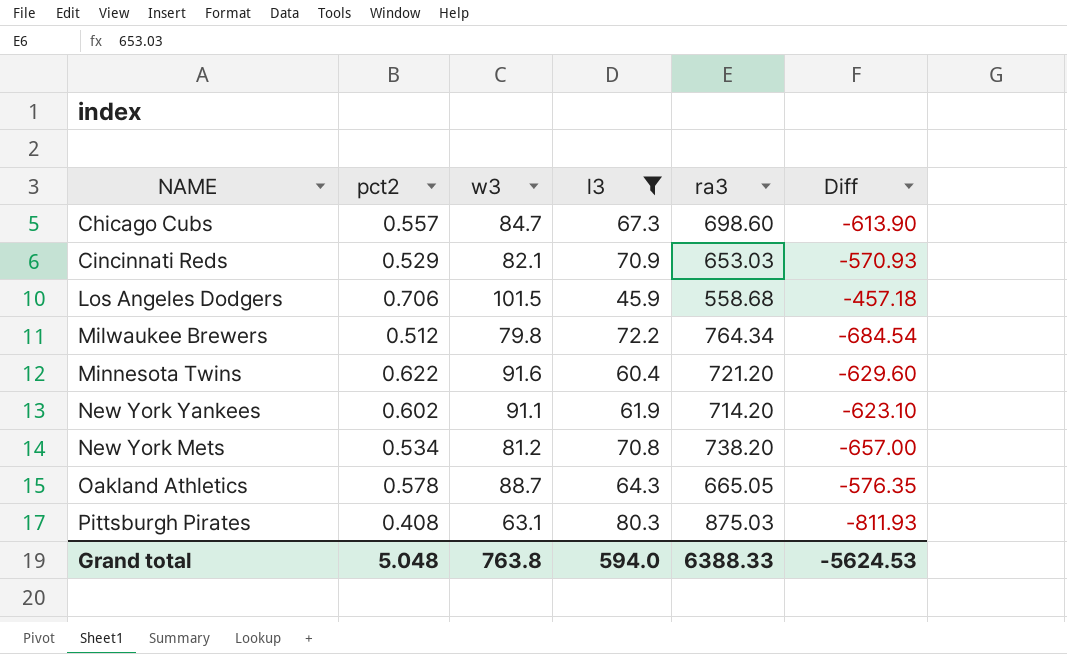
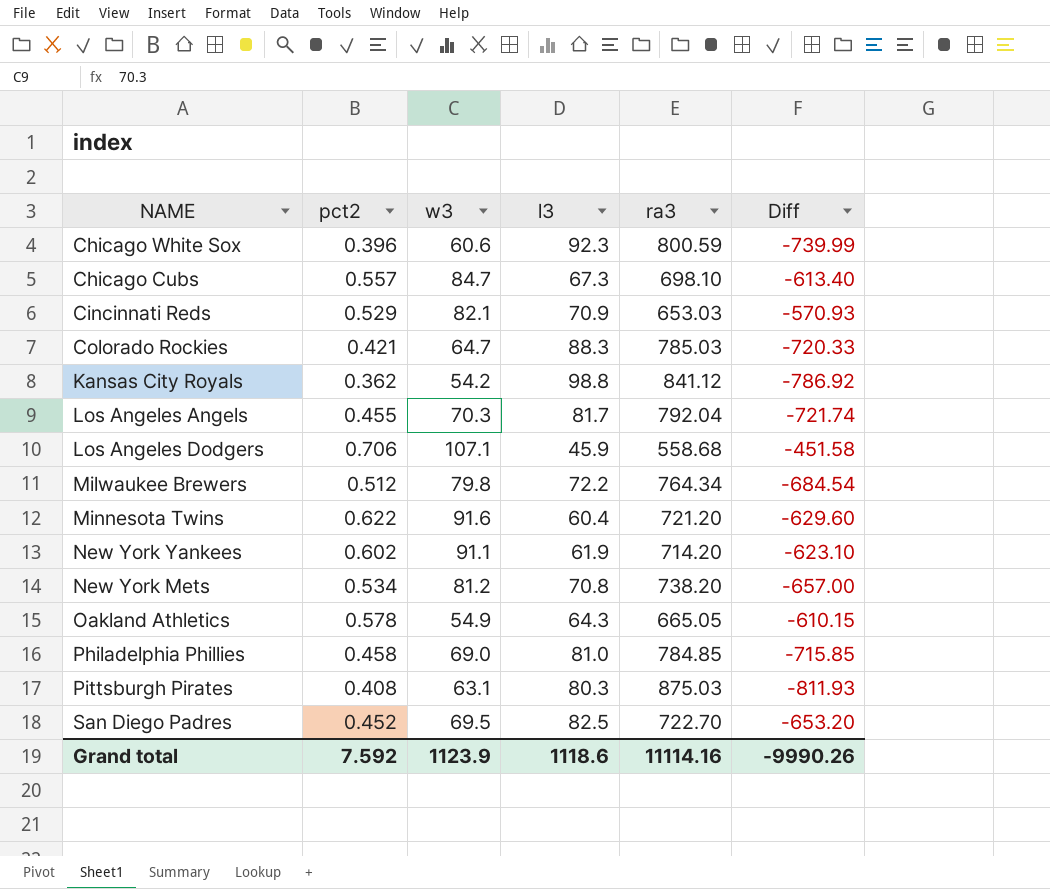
filter: l3 <= 80.3 -> none
Chicago Cubs | ra3: 698.60 -> 698.10
Chicago Cubs | Diff: -613.90 -> -613.40
Los Angeles Dodgers | w3: 101.5 -> 107.1
Los Angeles Dodgers | Diff: -457.18 -> -451.58
Oakland Athletics | w3: 88.7 -> 54.9
Oakland Athletics | Diff: -576.35 -> -610.15
Grand total | pct2: 5.048 -> 7.592
Grand total | w3: 763.8 -> 1123.9
Grand total | l3: 594.0 -> 1118.6
Grand total | ra3: 6388.33 -> 11114.16
Grand total | Diff: -5624.53 -> -9990.26

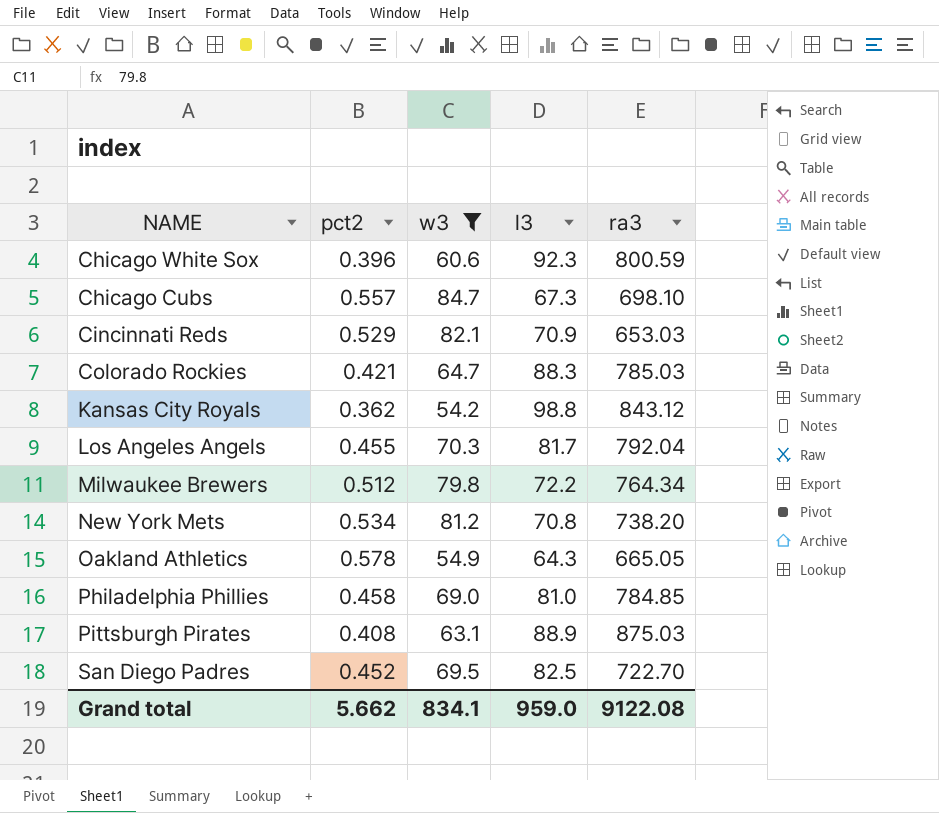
filter: none -> w3 <= 84.7
column Diff | formula: [w3] - [ra3] -> none
Kansas City Royals | ra3: 841.12 -> 843.12
Pittsburgh Pirates | l3: 80.3 -> 88.9
Grand total | pct2: 7.592 -> 5.662
Grand total | w3: 1123.9 -> 834.1
Grand total | l3: 1118.6 -> 959.0
Grand total | ra3: 11114.16 -> 9122.08

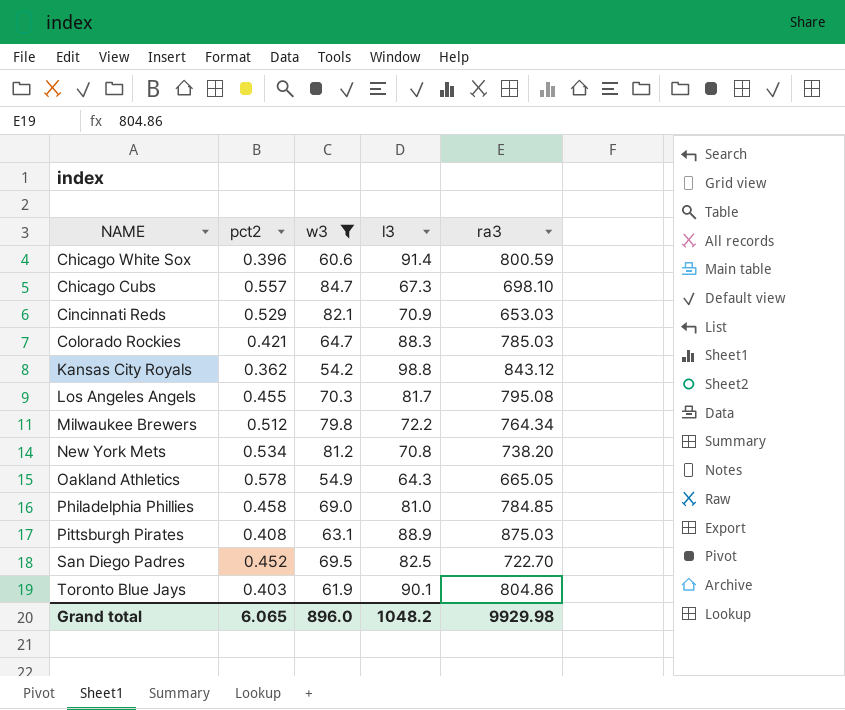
Chicago White Sox | l3: 92.3 -> 91.4
Los Angeles Angels | ra3: 792.04 -> 795.08
row Toronto Blue Jays: none -> 0.403 | 61.9 | 90.1 | 804.86
Grand total | pct2: 5.662 -> 6.065
Grand total | w3: 834.1 -> 896.0
Grand total | l3: 959.0 -> 1048.2
Grand total | ra3: 9122.08 -> 9929.98

